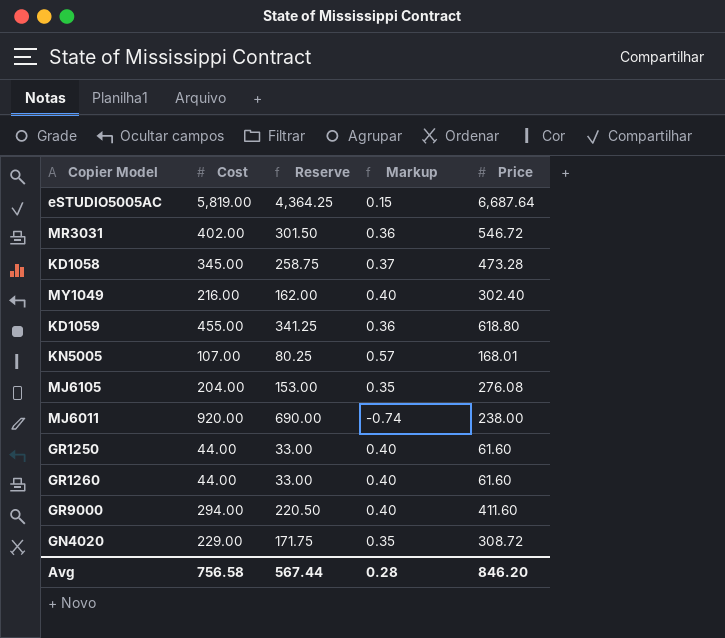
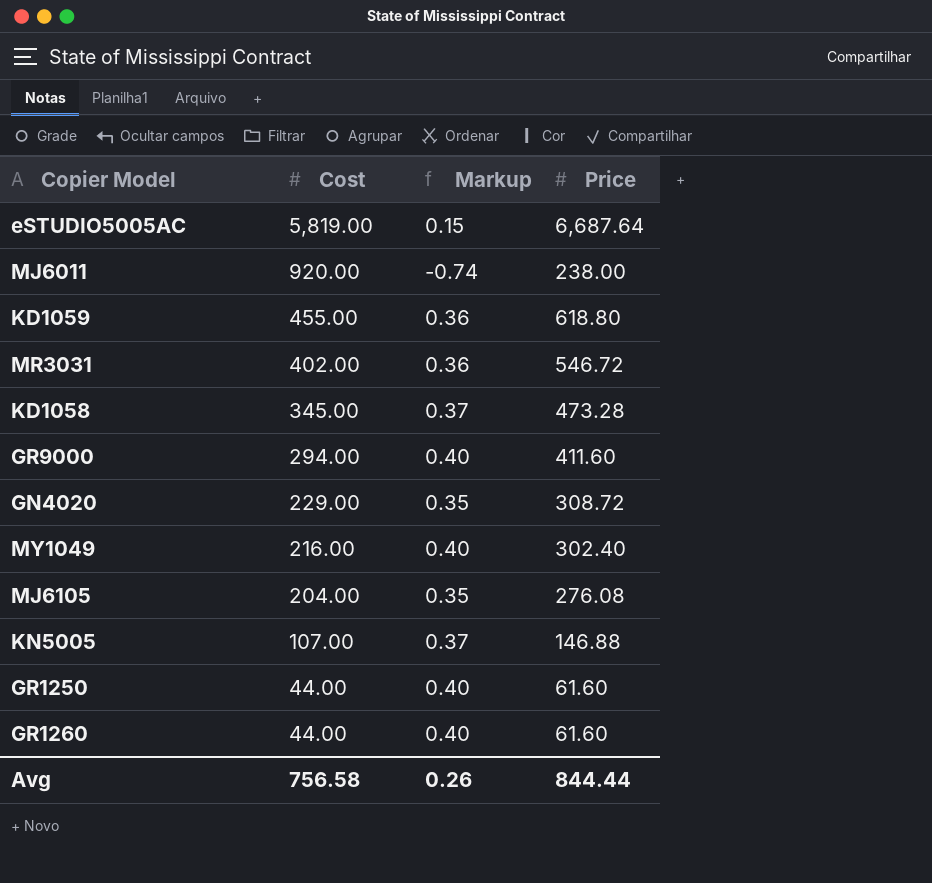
row order: none -> Cost descending
column Reserve | formula: [Cost] * 0.75 -> none
KN5005 | Markup: 0.57 -> 0.37
KN5005 | Price: 168.01 -> 146.88
Avg | Markup: 0.28 -> 0.26
Avg | Price: 846.20 -> 844.44

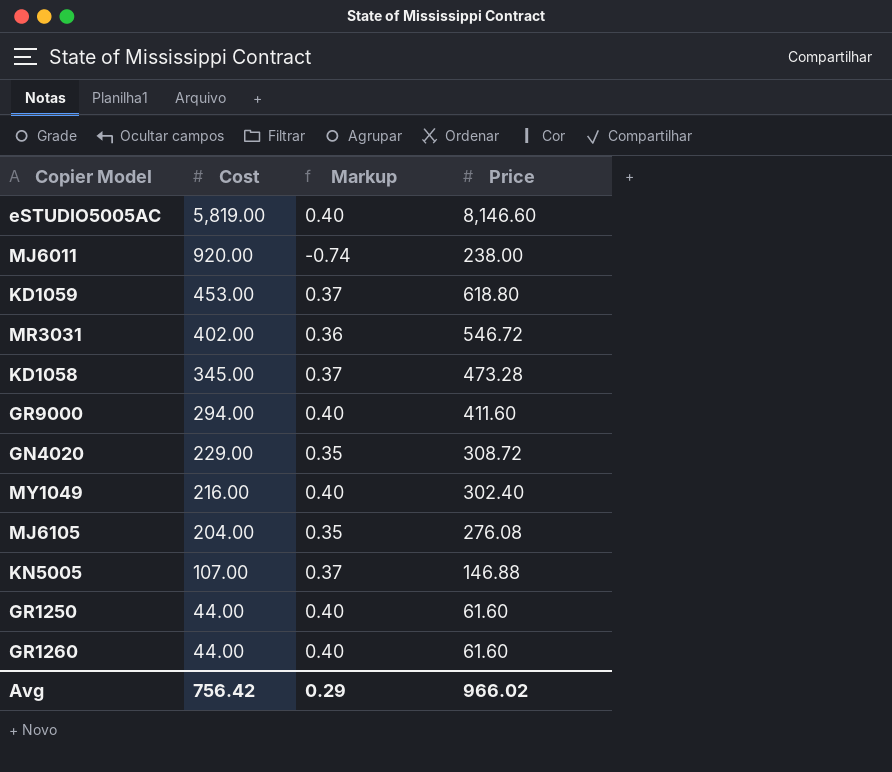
eSTUDIO5005AC | Markup: 0.15 -> 0.40
eSTUDIO5005AC | Price: 6,687.64 -> 8,146.60
KD1059 | Cost: 455.00 -> 453.00
KD1059 | Markup: 0.36 -> 0.37
Avg | Cost: 756.58 -> 756.42
Avg | Markup: 0.26 -> 0.29
Avg | Price: 844.44 -> 966.02

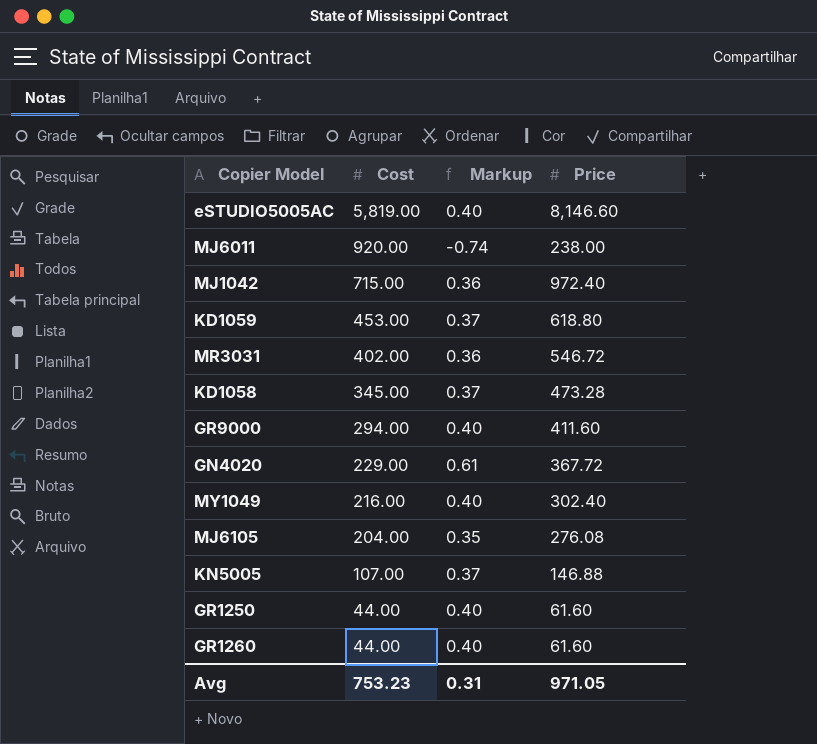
row MJ1042: none -> 715.00 | 0.36 | 972.40
GN4020 | Markup: 0.35 -> 0.61
GN4020 | Price: 308.72 -> 367.72
Avg | Cost: 756.42 -> 753.23
Avg | Markup: 0.29 -> 0.31
Avg | Price: 966.02 -> 971.05

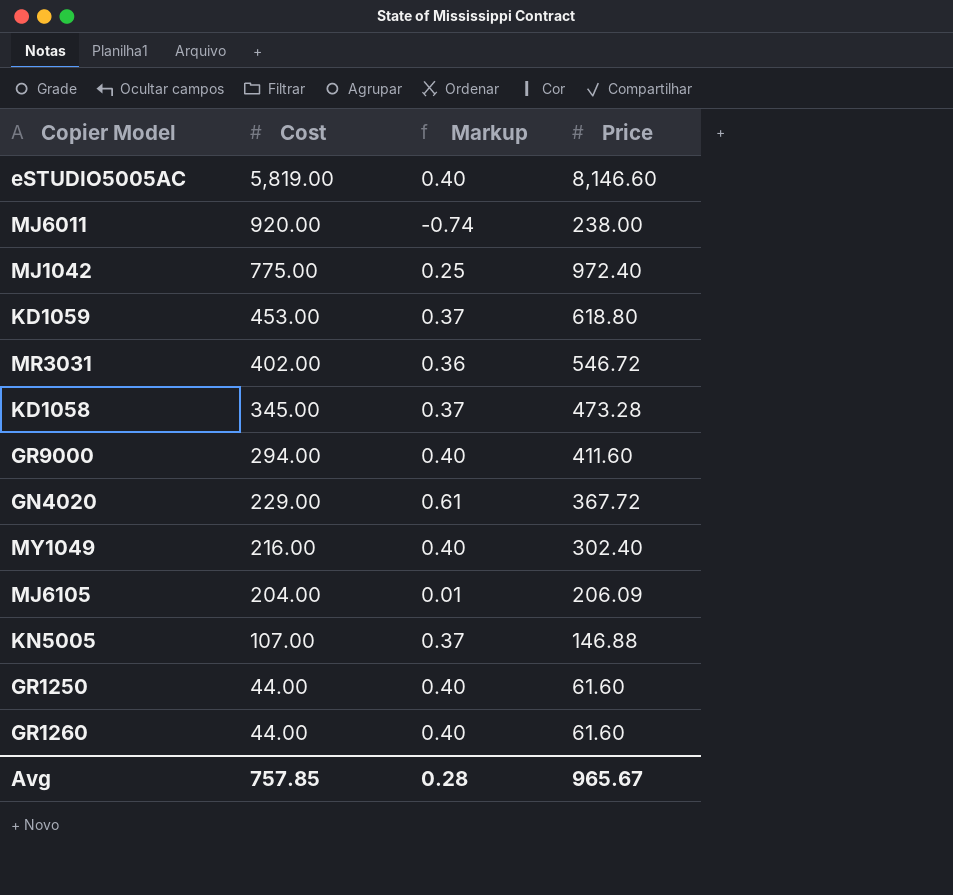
MJ1042 | Cost: 715.00 -> 775.00
MJ1042 | Markup: 0.36 -> 0.25
MJ6105 | Markup: 0.35 -> 0.01
MJ6105 | Price: 276.08 -> 206.09
Avg | Cost: 753.23 -> 757.85
Avg | Markup: 0.31 -> 0.28
Avg | Price: 971.05 -> 965.67

